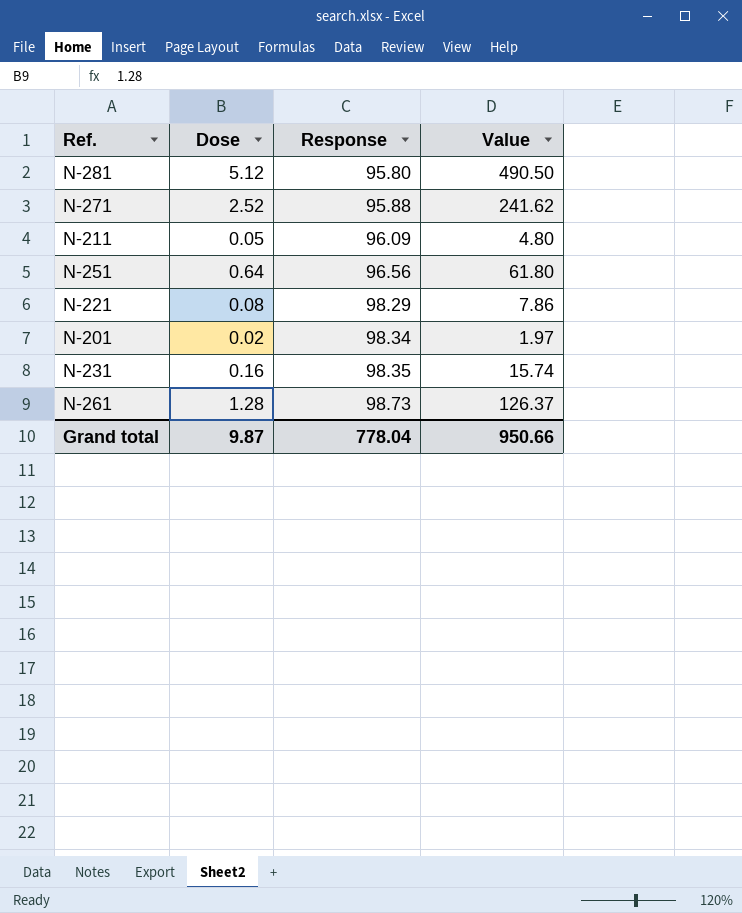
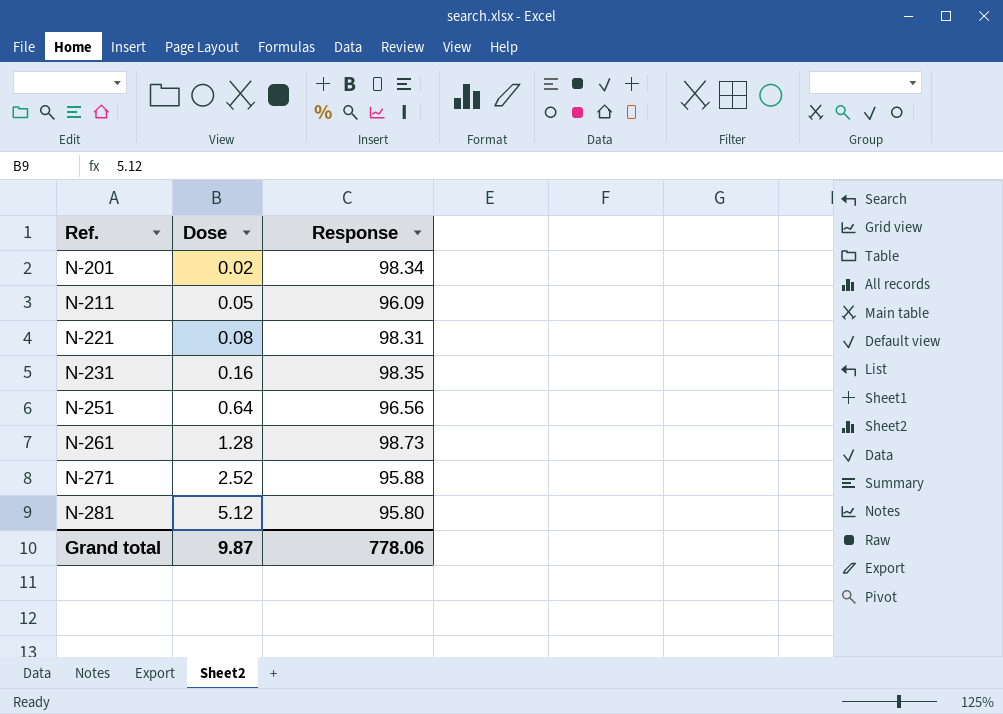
row order: Response ascending -> Ref. ascending
column Value | formula: [Dose] * [Response] -> none
N-221 | Response: 98.29 -> 98.31
Grand total | Response: 778.04 -> 778.06

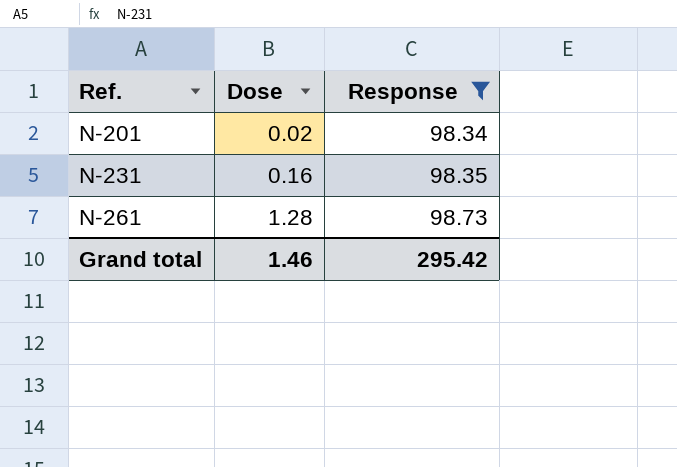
filter: none -> Response >= 98.34
Grand total | Dose: 9.87 -> 1.46
Grand total | Response: 778.06 -> 295.42

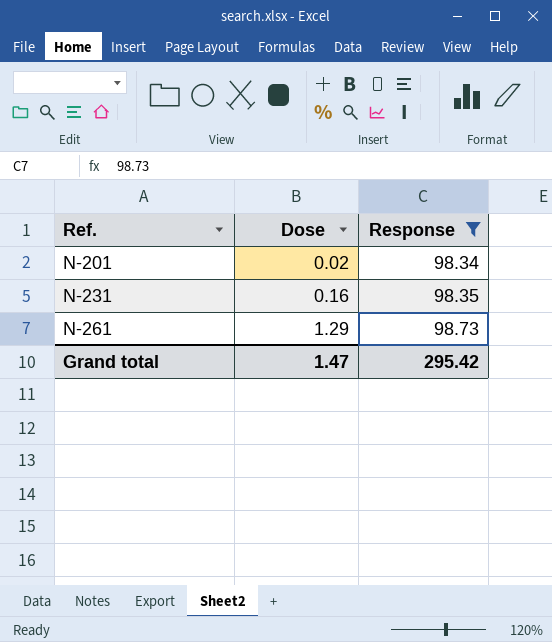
N-261 | Dose: 1.28 -> 1.29
Grand total | Dose: 1.46 -> 1.47

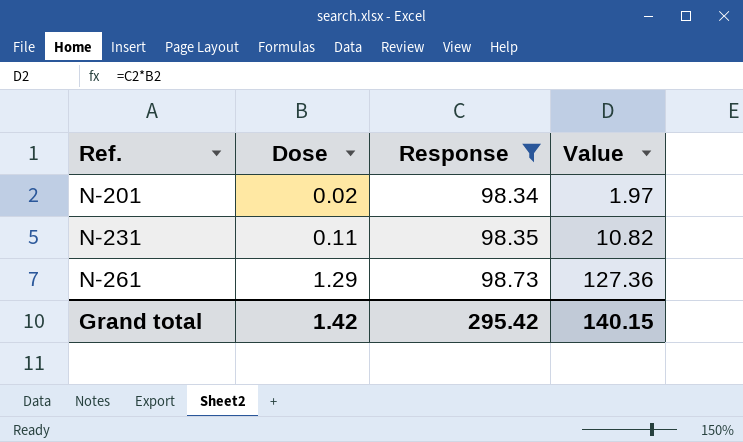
column Value | formula: none -> [Dose] * [Response]
N-231 | Dose: 0.16 -> 0.11
Grand total | Dose: 1.47 -> 1.42

